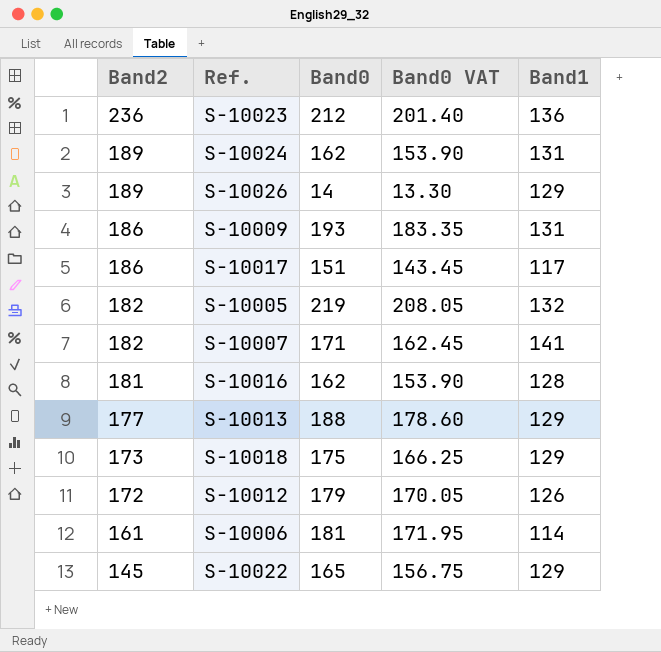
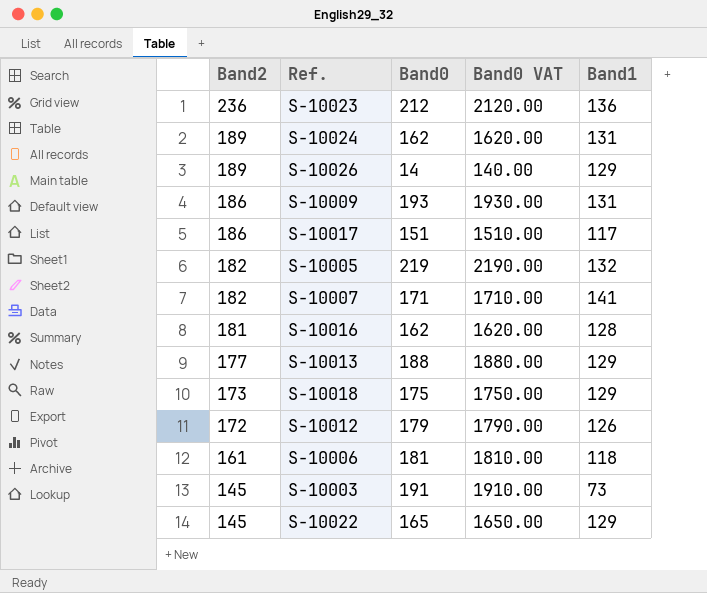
column Band0 VAT | formula: [Band0] * 0.95 -> [Band0] * 10
S-10006 | Band1: 114 -> 118
row S-10003: none -> 145 | 191 | 1910.00 | 73

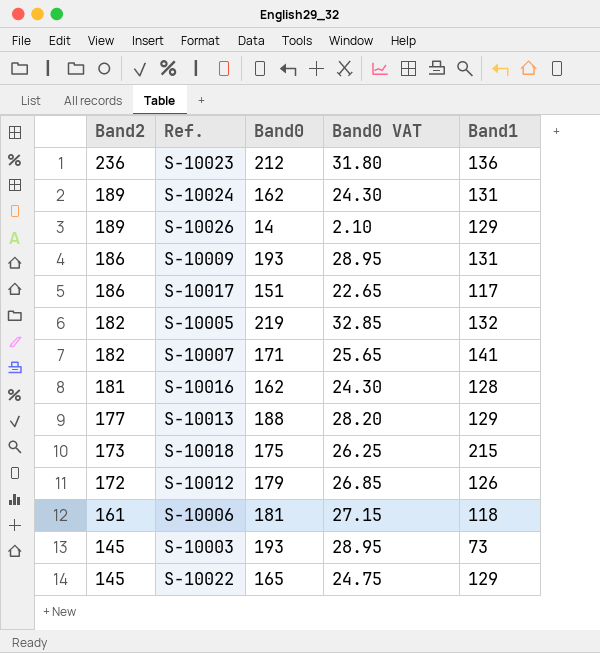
column Band0 VAT | formula: [Band0] * 10 -> [Band0] * 0.15
S-10018 | Band1: 129 -> 215
S-10003 | Band0: 191 -> 193

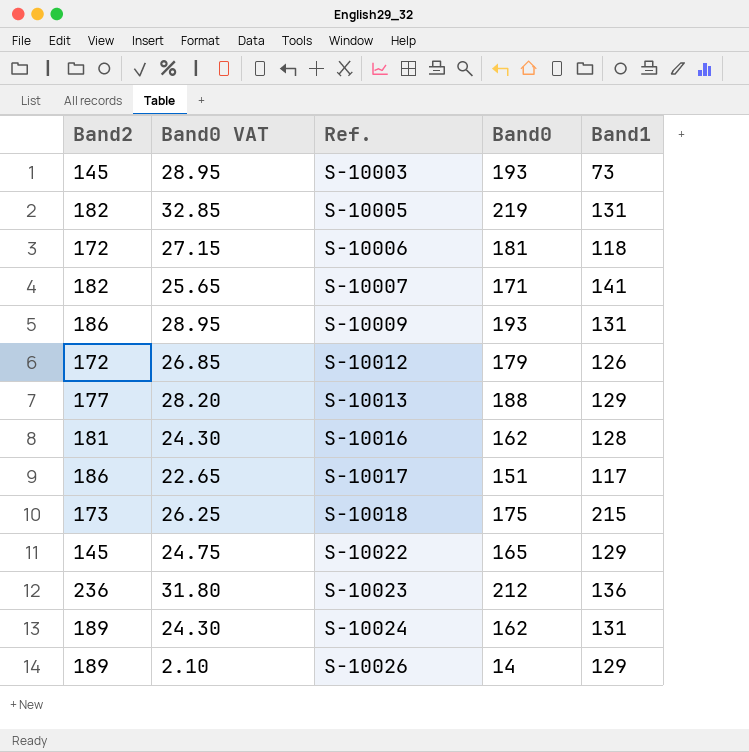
row order: Band2 descending -> Ref. ascending
column Band0 VAT | position: 4 -> 2
S-10005 | Band1: 132 -> 131
S-10006 | Band2: 161 -> 172

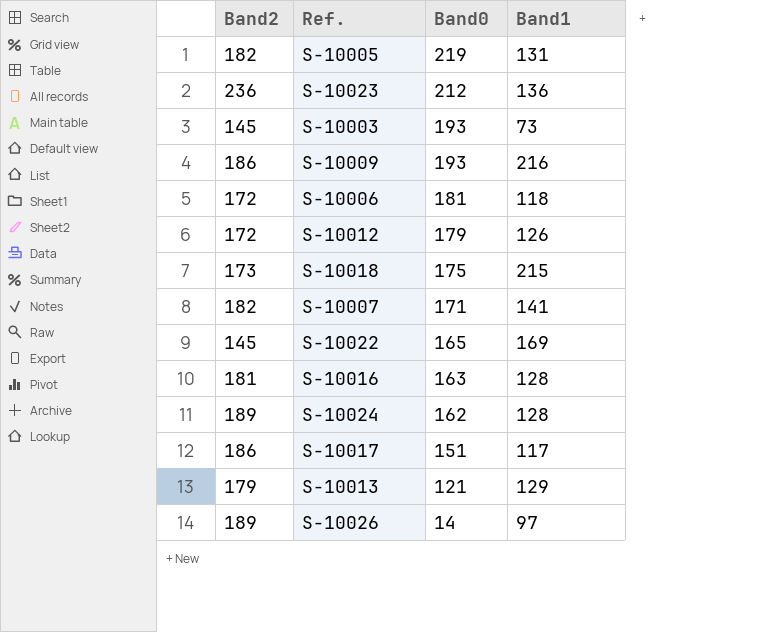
row order: Ref. ascending -> Band0 descending
column Band0 VAT | formula: [Band0] * 0.15 -> none
S-10009 | Band1: 131 -> 216
S-10022 | Band1: 129 -> 169
S-10016 | Band0: 162 -> 163
S-10024 | Band1: 131 -> 128
S-10013 | Band2: 177 -> 179
S-10013 | Band0: 188 -> 121
S-10026 | Band1: 129 -> 97

